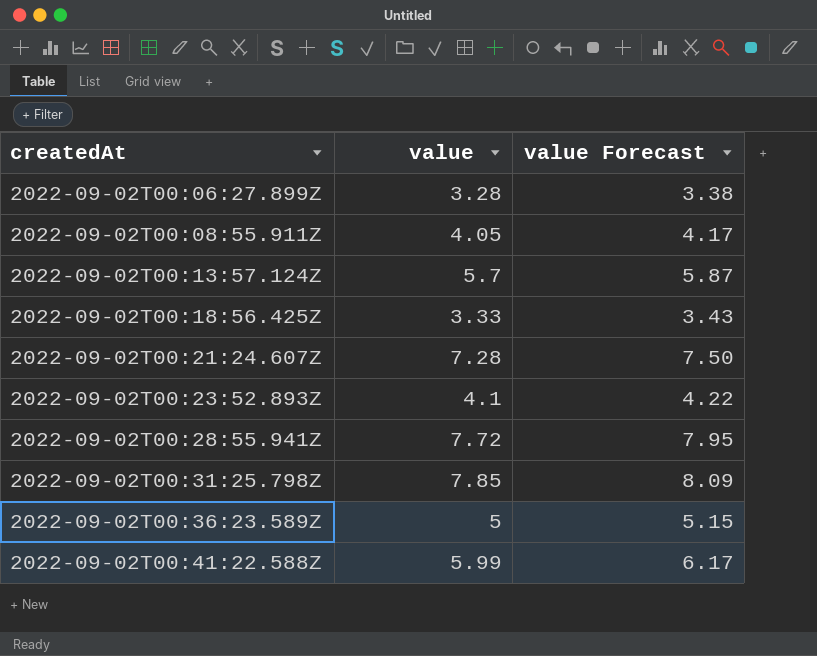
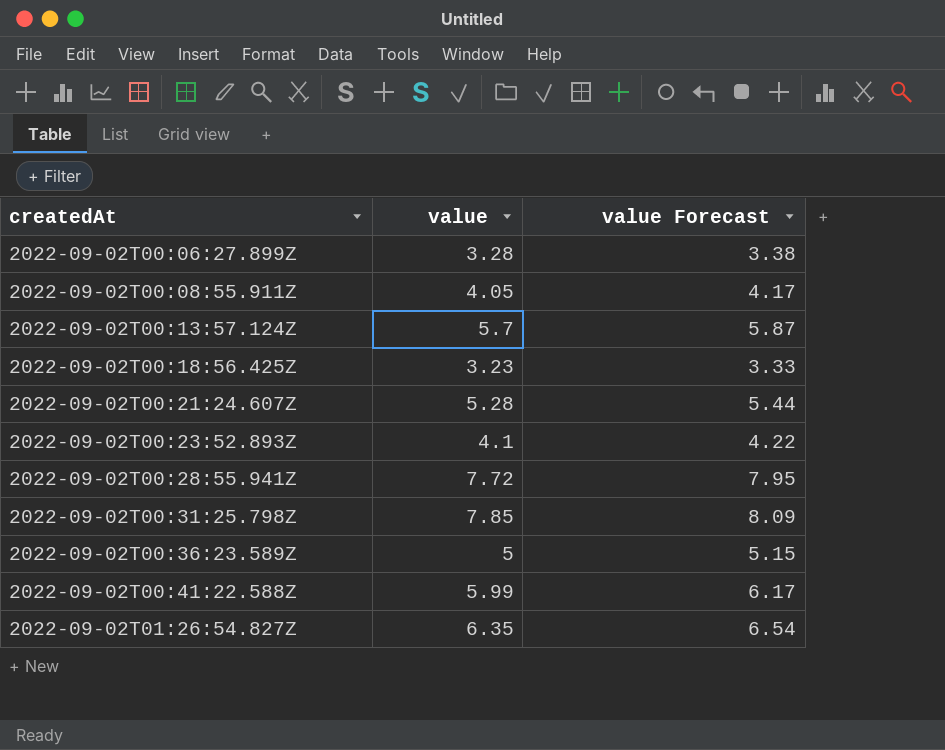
2022-09-02T00:18:56.425Z | value: 3.33 -> 3.23
2022-09-02T00:18:56.425Z | value Forecast: 3.43 -> 3.33
2022-09-02T00:21:24.607Z | value: 7.28 -> 5.28
2022-09-02T00:21:24.607Z | value Forecast: 7.50 -> 5.44
row 2022-09-02T01:26:54.827Z: none -> 6.35 | 6.54

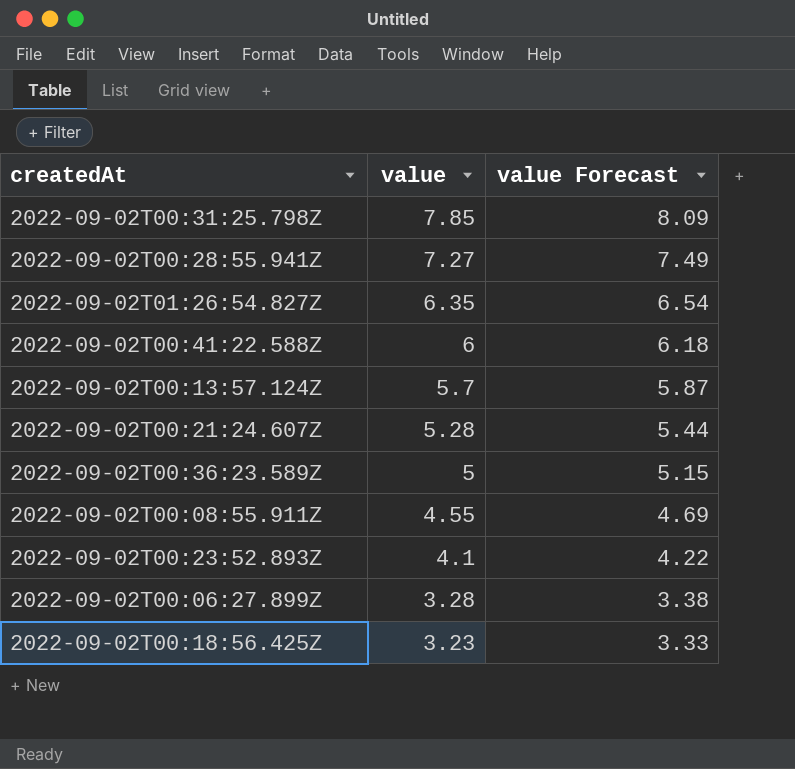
row order: createdAt ascending -> value descending
2022-09-02T00:28:55.941Z | value: 7.72 -> 7.27
2022-09-02T00:28:55.941Z | value Forecast: 7.95 -> 7.49
2022-09-02T00:41:22.588Z | value: 5.99 -> 6
2022-09-02T00:41:22.588Z | value Forecast: 6.17 -> 6.18
2022-09-02T00:08:55.911Z | value: 4.05 -> 4.55
2022-09-02T00:08:55.911Z | value Forecast: 4.17 -> 4.69

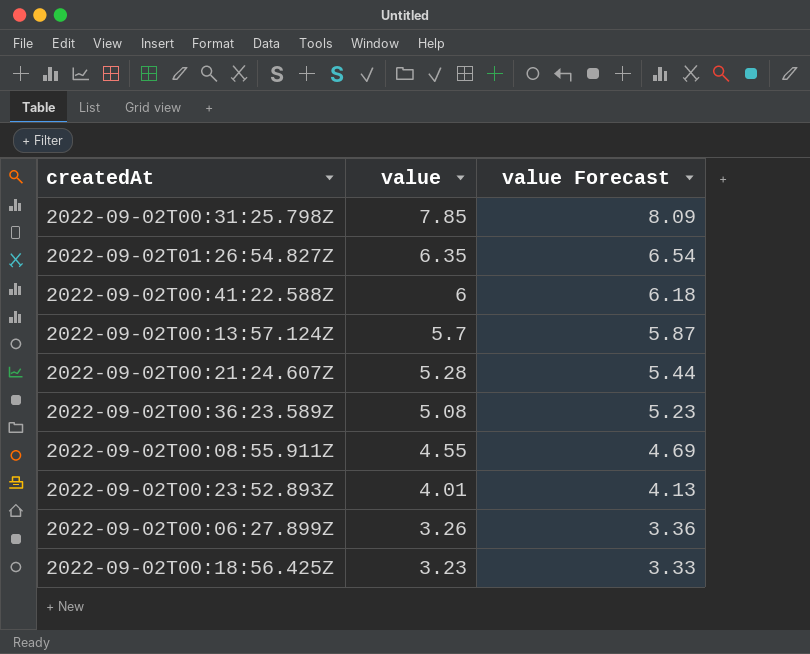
row 2022-09-02T00:28:55.941Z: 7.27 | 7.49 -> none
2022-09-02T00:36:23.589Z | value: 5 -> 5.08
2022-09-02T00:36:23.589Z | value Forecast: 5.15 -> 5.23
2022-09-02T00:23:52.893Z | value: 4.1 -> 4.01
2022-09-02T00:23:52.893Z | value Forecast: 4.22 -> 4.13
2022-09-02T00:06:27.899Z | value: 3.28 -> 3.26
2022-09-02T00:06:27.899Z | value Forecast: 3.38 -> 3.36

